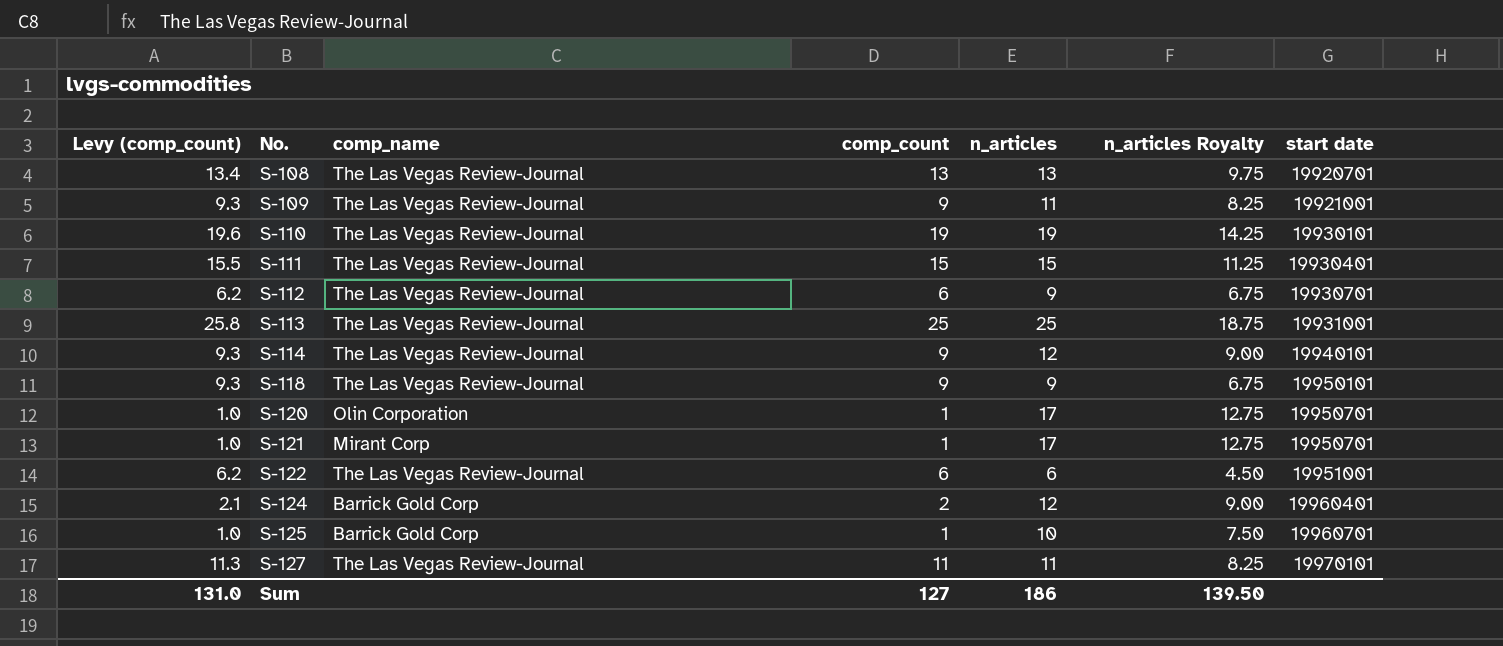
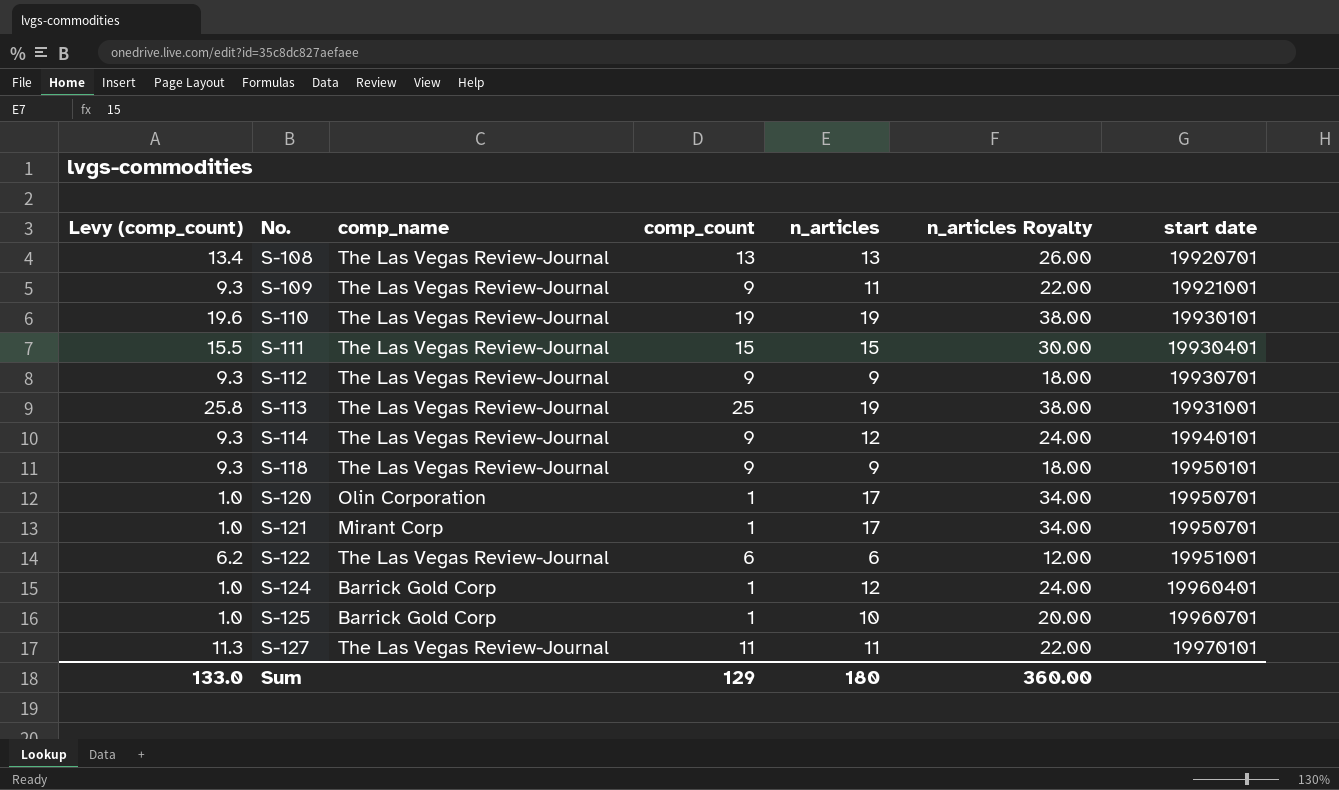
column n_articles Royalty | formula: [n_articles] * 0.75 -> [n_articles] * 2
S-112 | Levy (comp_count): 6.2 -> 9.3
S-112 | comp_count: 6 -> 9
S-113 | n_articles: 25 -> 19
S-124 | Levy (comp_count): 2.1 -> 1.0
S-124 | comp_count: 2 -> 1
Sum | Levy (comp_count): 131.0 -> 133.0
Sum | comp_count: 127 -> 129
Sum | n_articles: 186 -> 180
Sum | n_articles Royalty: 139.50 -> 360.00

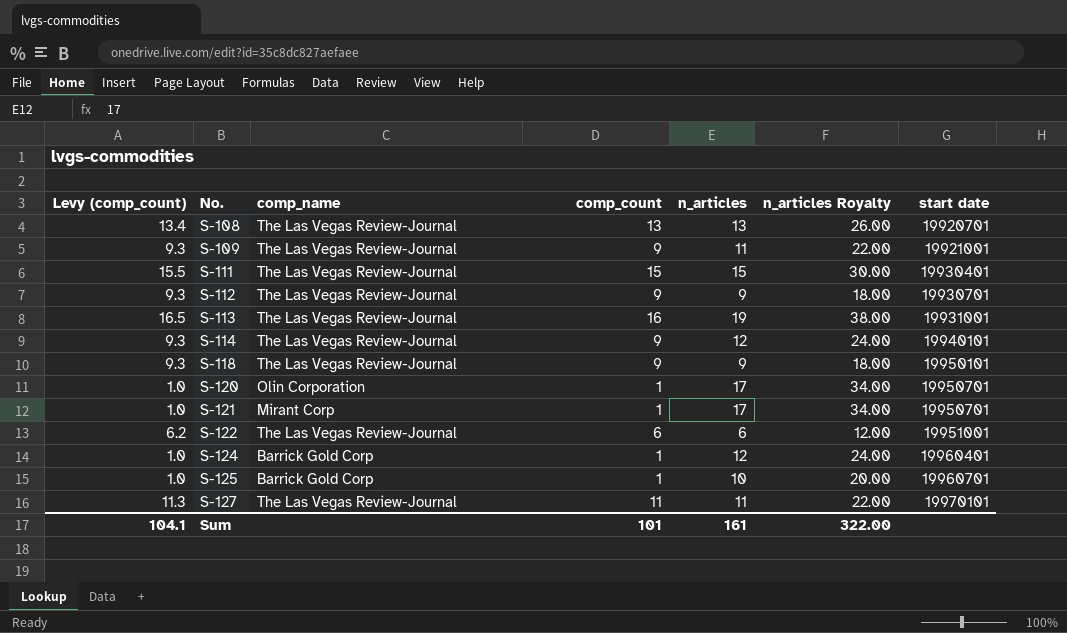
row S-110: 19.6 | The Las Vegas Review-Journal | 19 | 19 | 38.00 | 19930101 -> none
S-113 | Levy (comp_count): 25.8 -> 16.5
S-113 | comp_count: 25 -> 16
Sum | Levy (comp_count): 133.0 -> 104.1
Sum | comp_count: 129 -> 101
Sum | n_articles: 180 -> 161
Sum | n_articles Royalty: 360.00 -> 322.00

